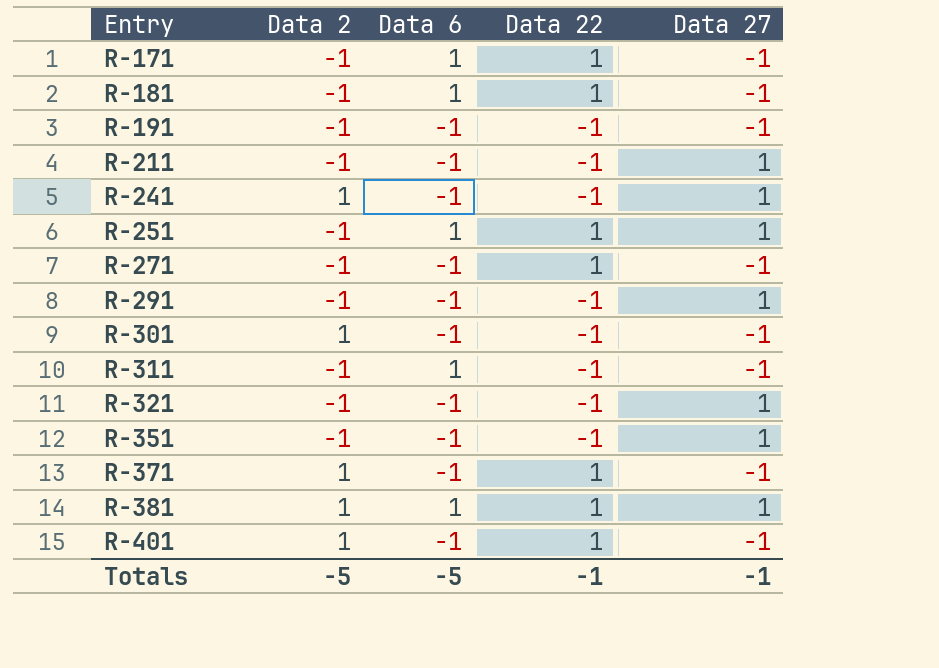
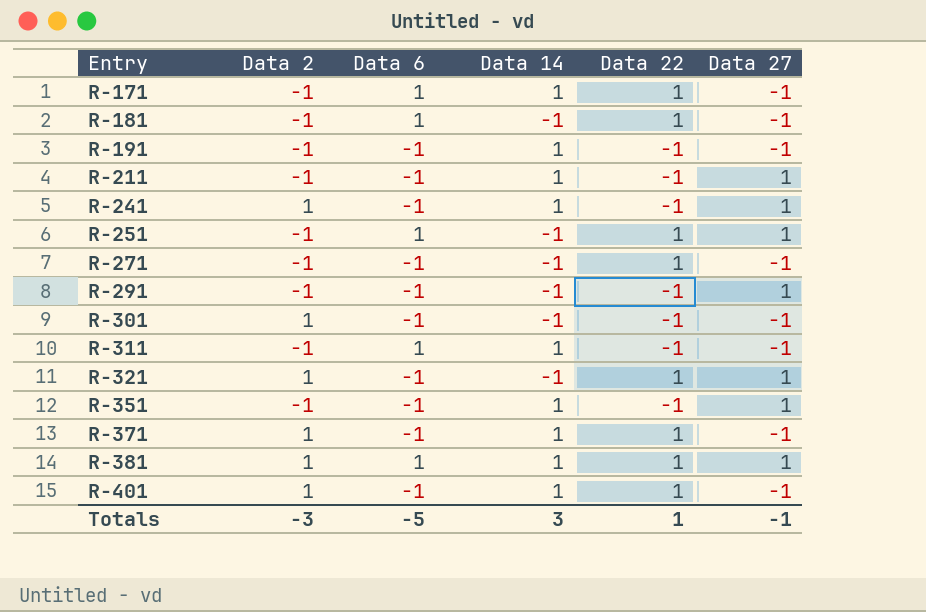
column Data 14 | position: none -> 4
R-321 | Data 2: -1 -> 1
R-321 | Data 22: -1 -> 1
Totals | Data 2: -5 -> -3
Totals | Data 22: -1 -> 1

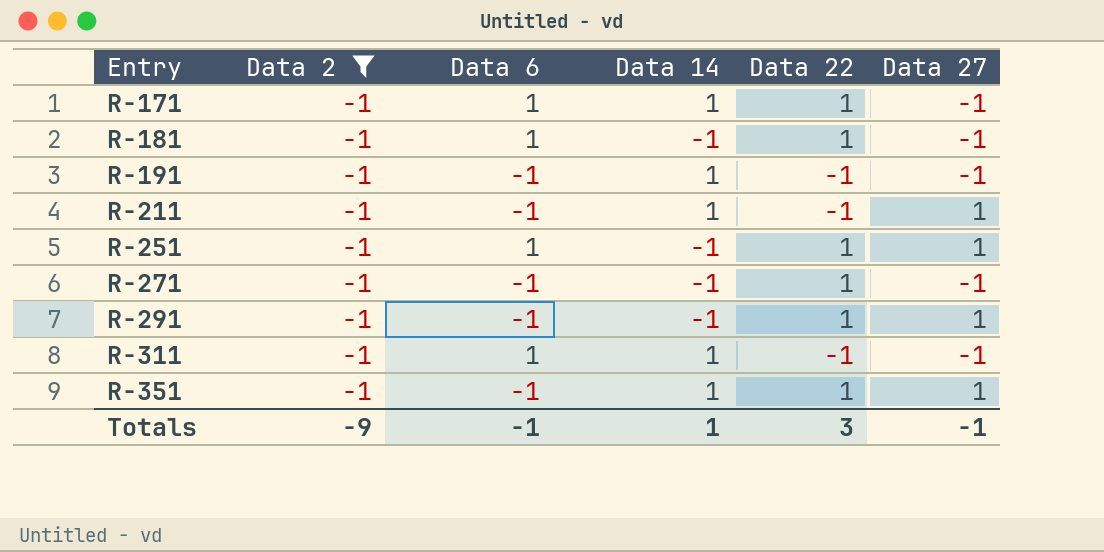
filter: none -> Data 2 = -1
R-291 | Data 22: -1 -> 1
R-351 | Data 22: -1 -> 1
Totals | Data 2: -3 -> -9
Totals | Data 6: -5 -> -1
Totals | Data 14: 3 -> 1
Totals | Data 22: 1 -> 3

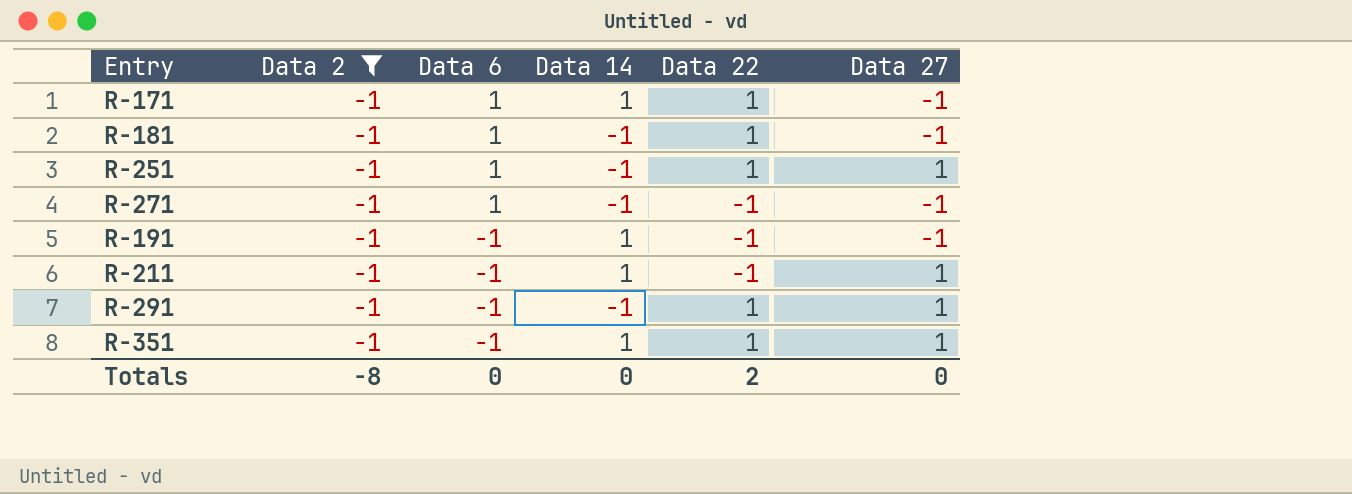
row order: Entry ascending -> Data 6 descending
row R-311: -1 | 1 | 1 | -1 | -1 -> none
R-271 | Data 6: -1 -> 1
R-271 | Data 22: 1 -> -1
Totals | Data 2: -9 -> -8
Totals | Data 6: -1 -> 0
Totals | Data 14: 1 -> 0
Totals | Data 22: 3 -> 2
Totals | Data 27: -1 -> 0

